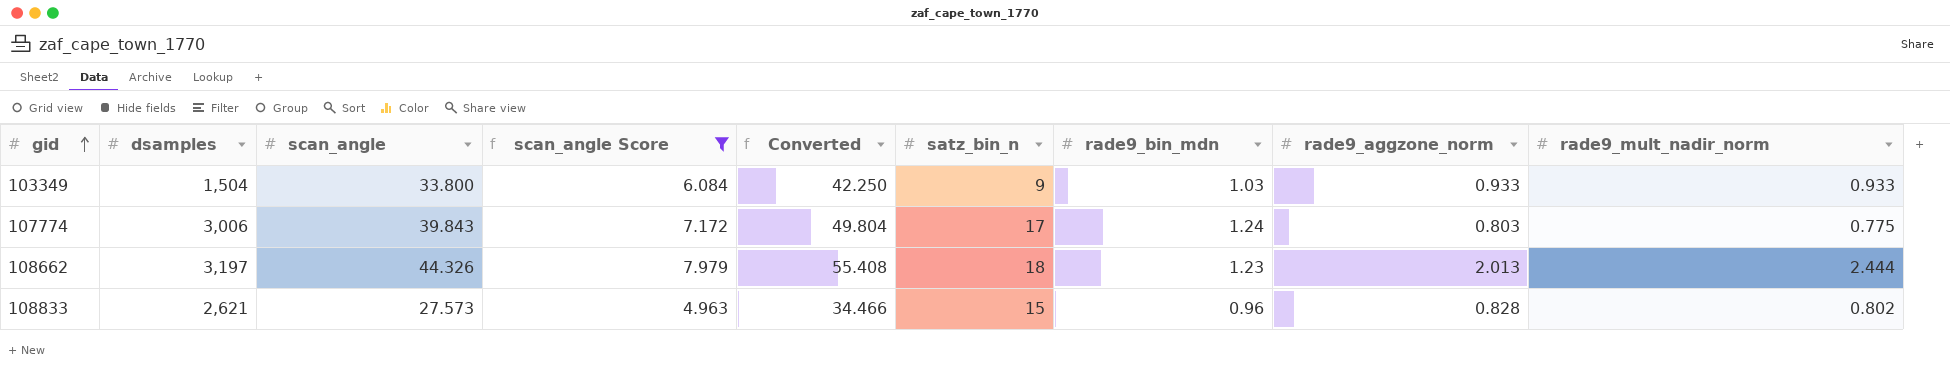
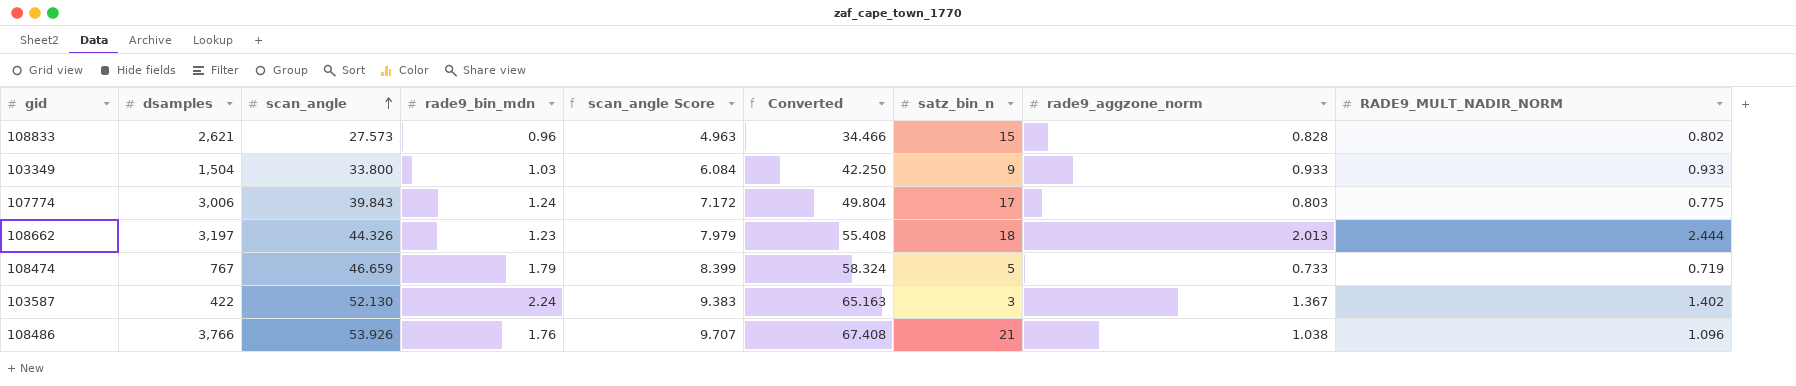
filter: scan_angle Score <= 7.979 -> none
row order: gid ascending -> scan_angle ascending
column rade9_bin_mdn | position: 7 -> 4
column name: rade9_mult_nadir_norm -> RADE9_MULT_NADIR_NORM

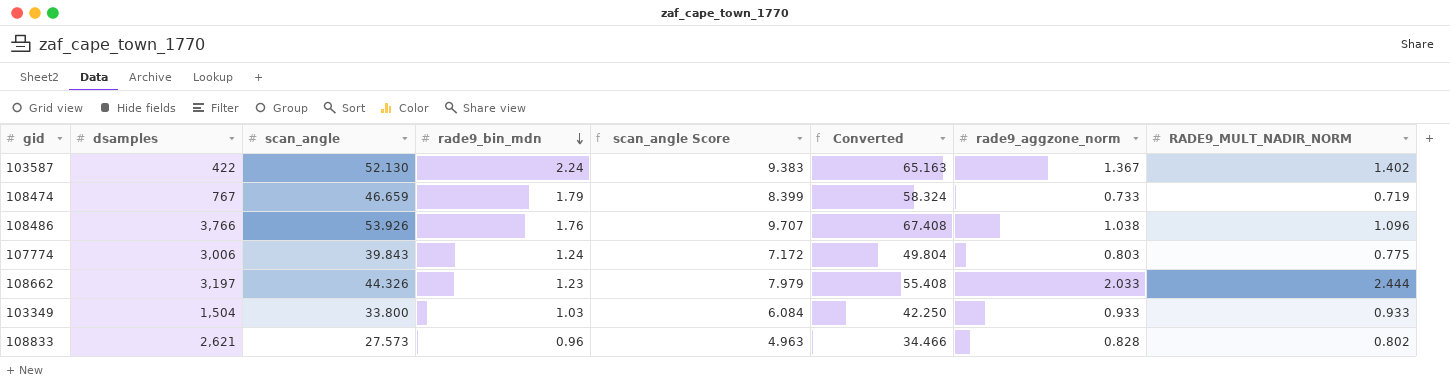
row order: scan_angle ascending -> rade9_bin_mdn descending
column satz_bin_n | position: 7 -> none
108662 | rade9_aggzone_norm: 2.013 -> 2.033

